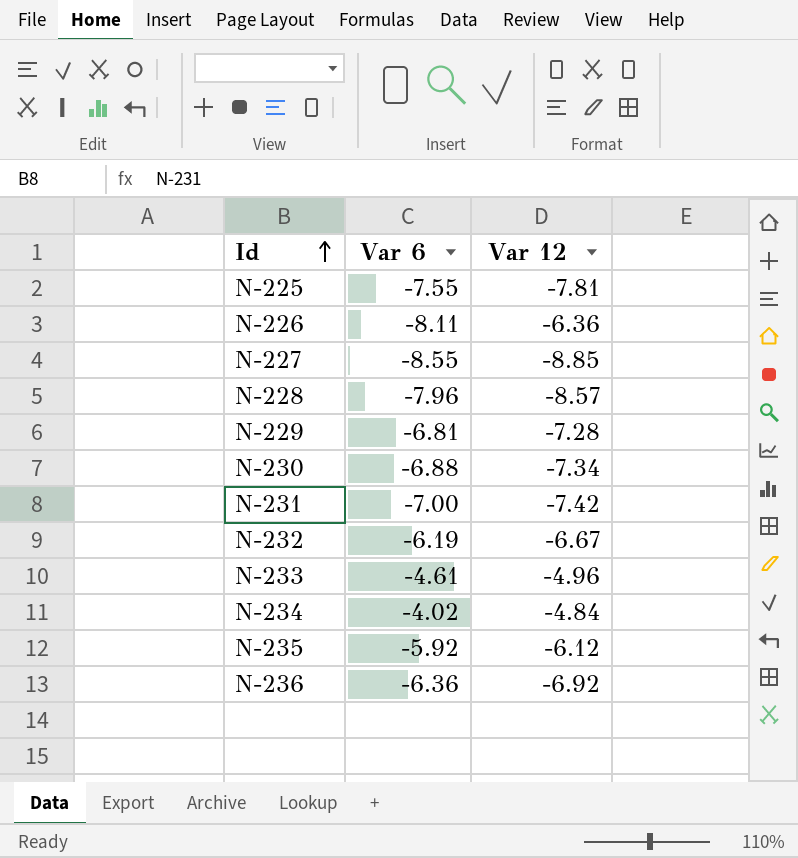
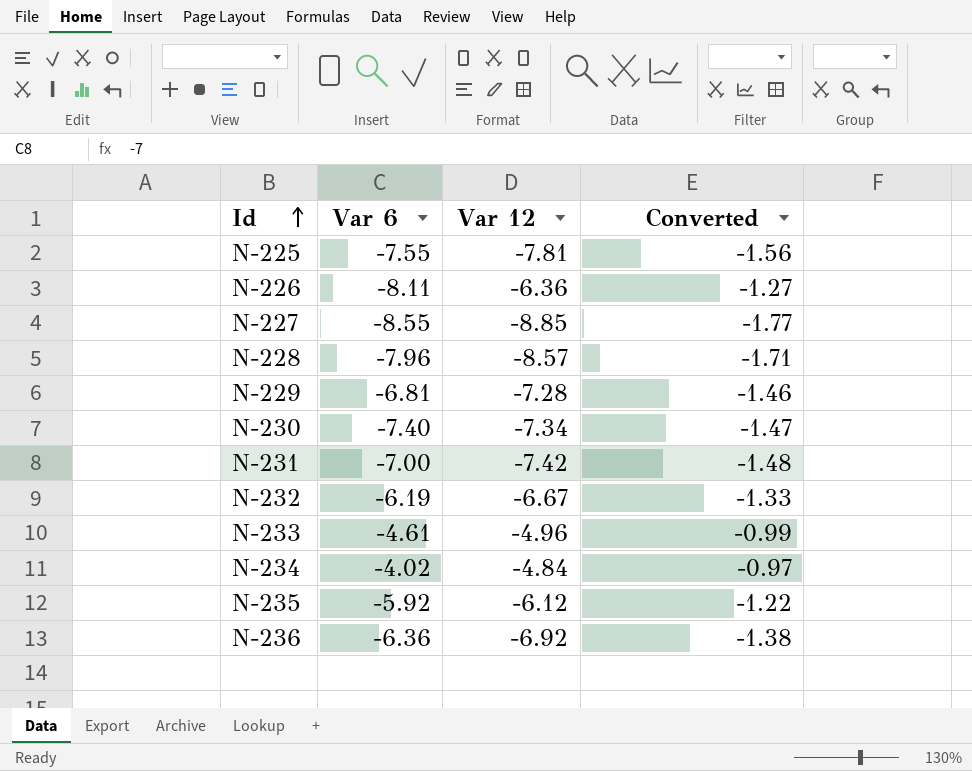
column Converted | formula: none -> [Var 12] * 0.2
N-230 | Var 6: -6.88 -> -7.40

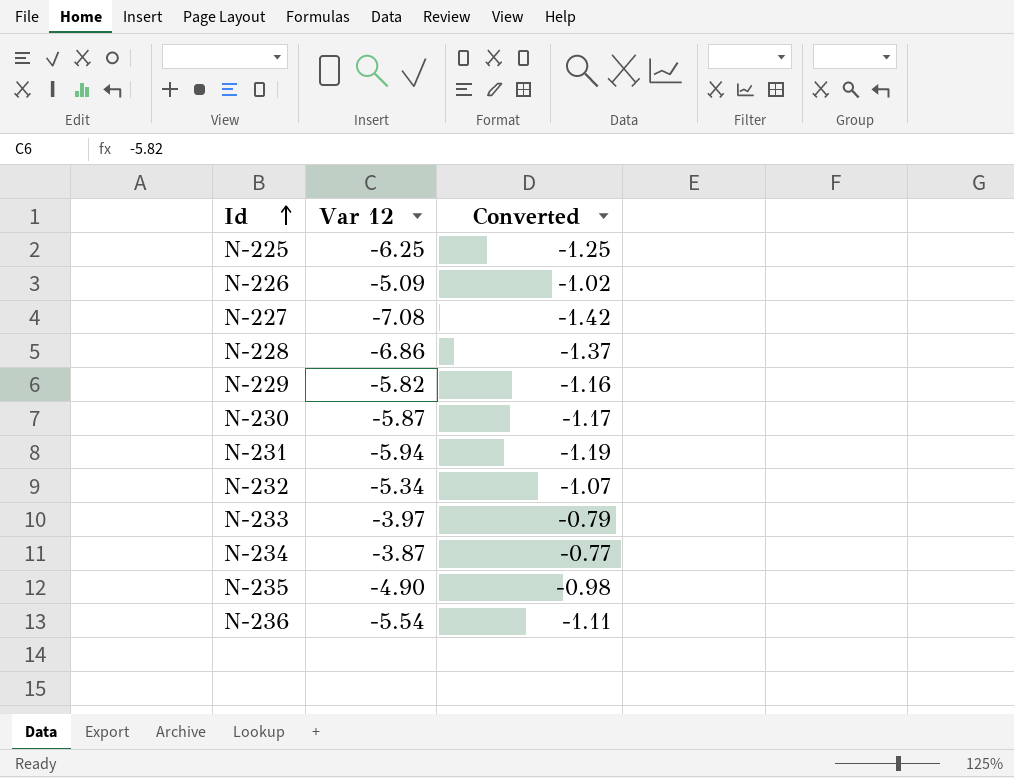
column Var 6 | position: 2 -> none
N-225 | Var 12: -7.81 -> -6.25
N-225 | Converted: -1.56 -> -1.25
N-226 | Var 12: -6.36 -> -5.09
N-226 | Converted: -1.27 -> -1.02
N-227 | Var 12: -8.85 -> -7.08
N-227 | Converted: -1.77 -> -1.42
N-228 | Var 12: -8.57 -> -6.86
N-228 | Converted: -1.71 -> -1.37
N-229 | Var 12: -7.28 -> -5.82
N-229 | Converted: -1.46 -> -1.16
N-230 | Var 12: -7.34 -> -5.87
N-230 | Converted: -1.47 -> -1.17
N-231 | Var 12: -7.42 -> -5.94
N-231 | Converted: -1.48 -> -1.19
N-232 | Var 12: -6.67 -> -5.34
N-232 | Converted: -1.33 -> -1.07
N-233 | Var 12: -4.96 -> -3.97
N-233 | Converted: -0.99 -> -0.79
N-234 | Var 12: -4.84 -> -3.87
N-234 | Converted: -0.97 -> -0.77
N-235 | Var 12: -6.12 -> -4.90
N-235 | Converted: -1.22 -> -0.98
N-236 | Var 12: -6.92 -> -5.54
N-236 | Converted: -1.38 -> -1.11

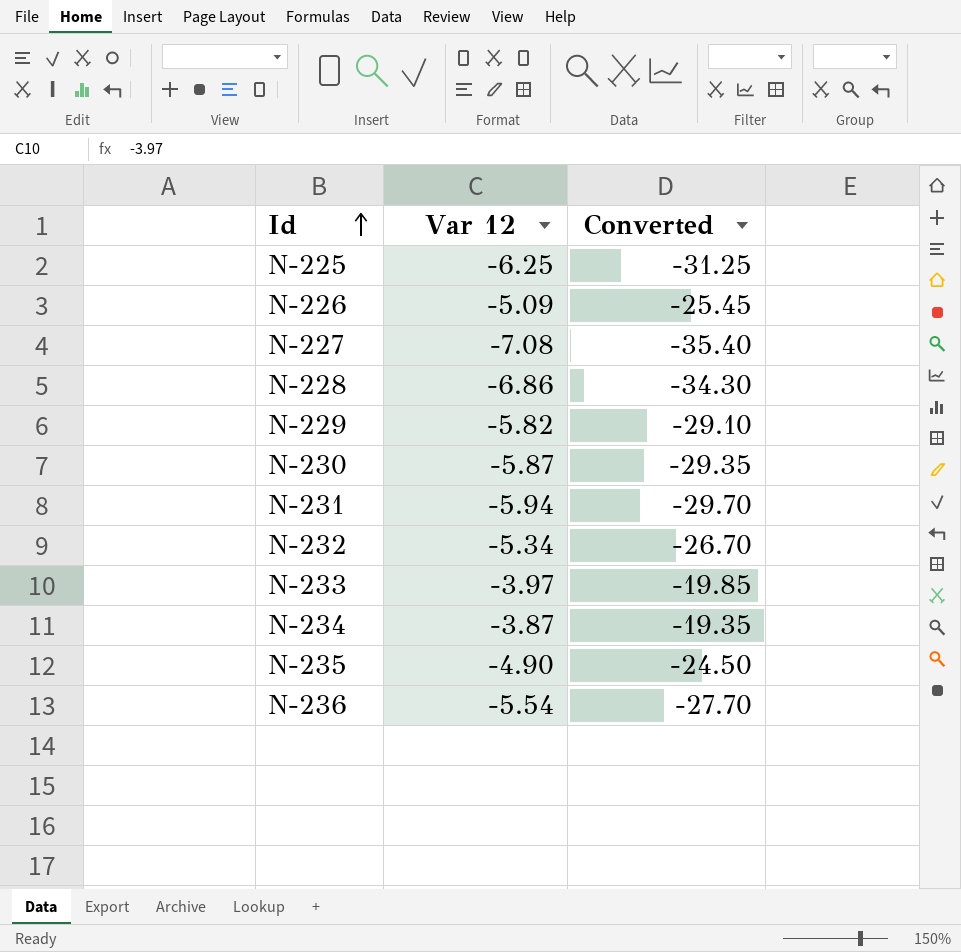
column Converted | formula: [Var 12] * 0.2 -> [Var 12] * 5

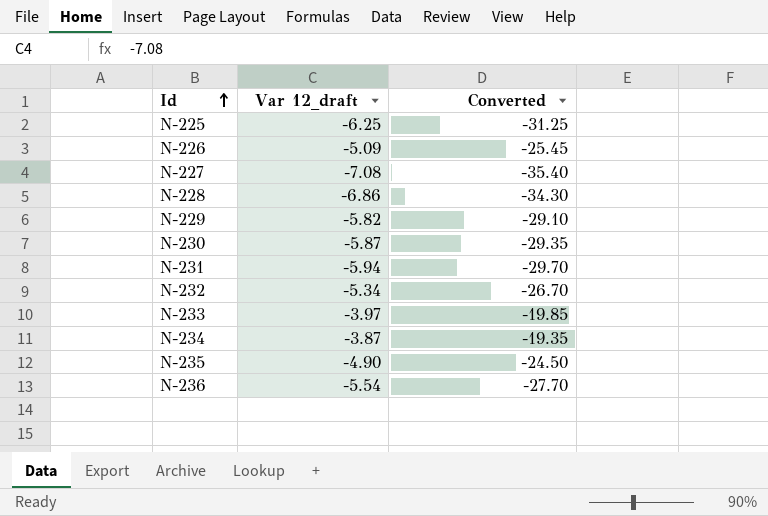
column name: Var 12 -> Var 12_draft

